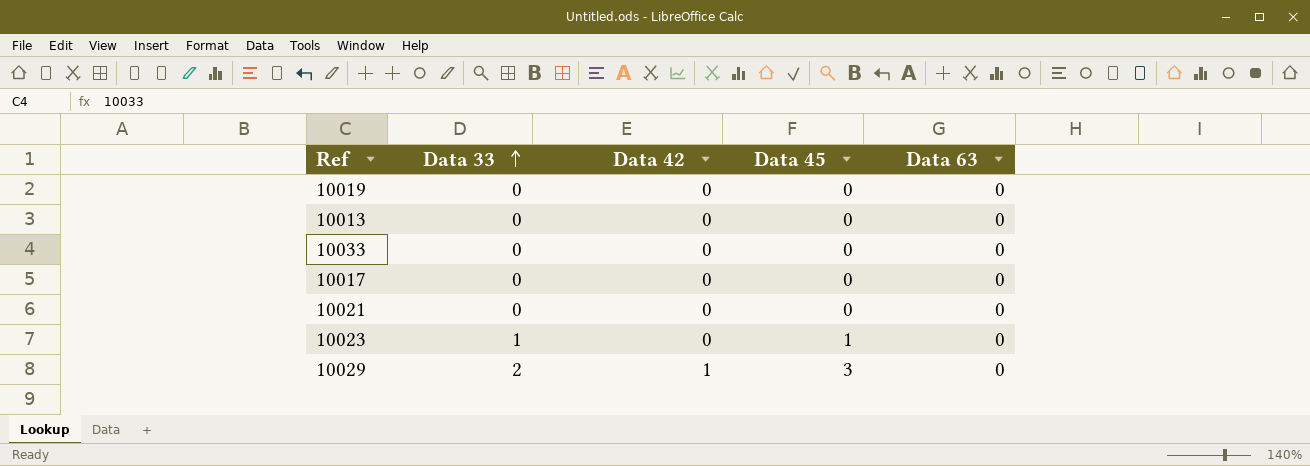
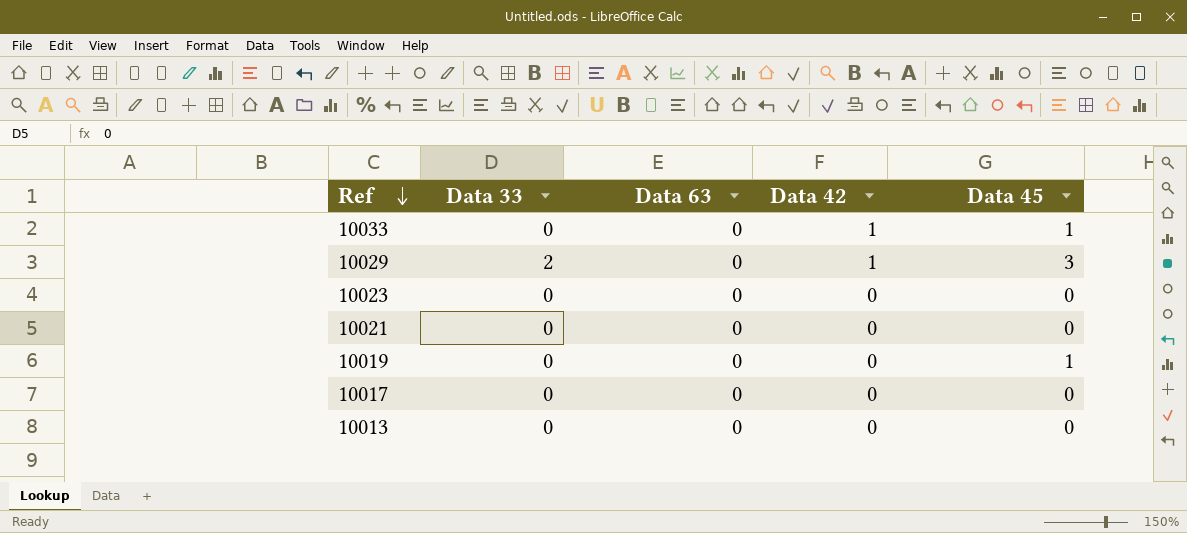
row order: Data 33 ascending -> Ref descending
column Data 63 | position: 5 -> 3
10033 | Data 42: 0 -> 1
10033 | Data 45: 0 -> 1
10023 | Data 33: 1 -> 0
10023 | Data 45: 1 -> 0
10019 | Data 45: 0 -> 1

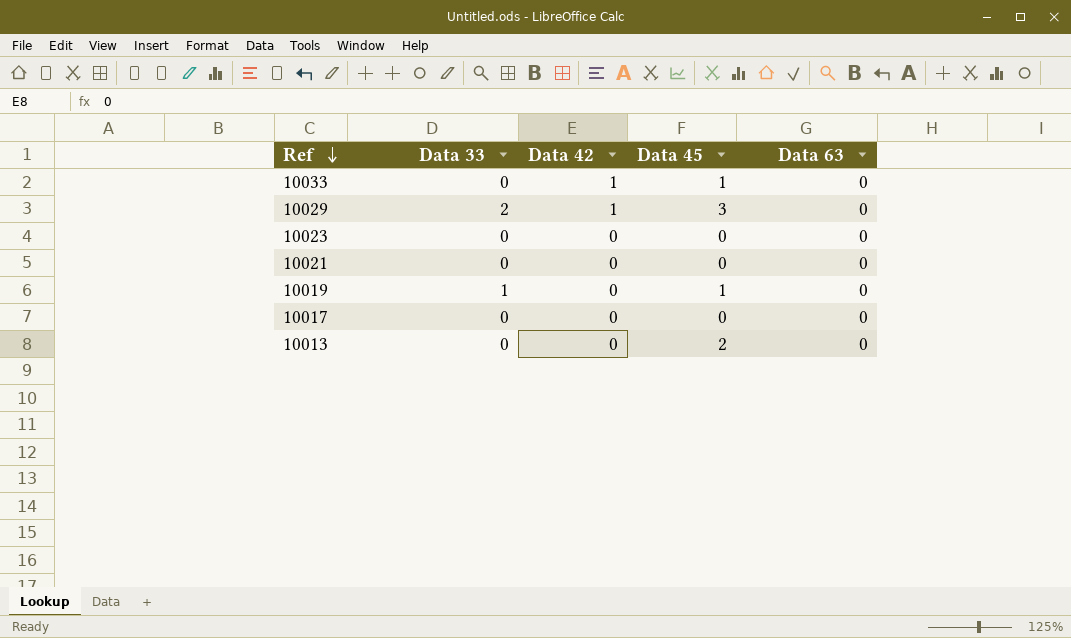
column Data 63 | position: 3 -> 5
10019 | Data 33: 0 -> 1
10013 | Data 45: 0 -> 2

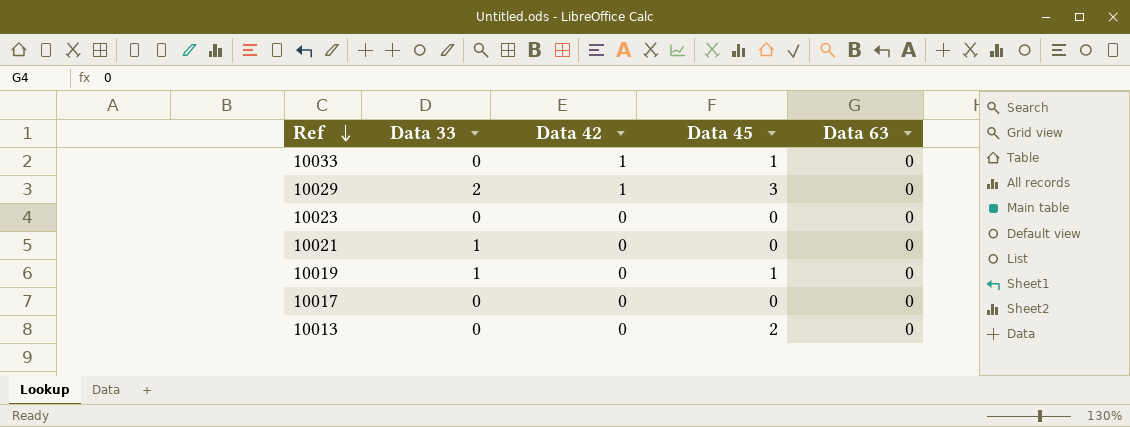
10021 | Data 33: 0 -> 1

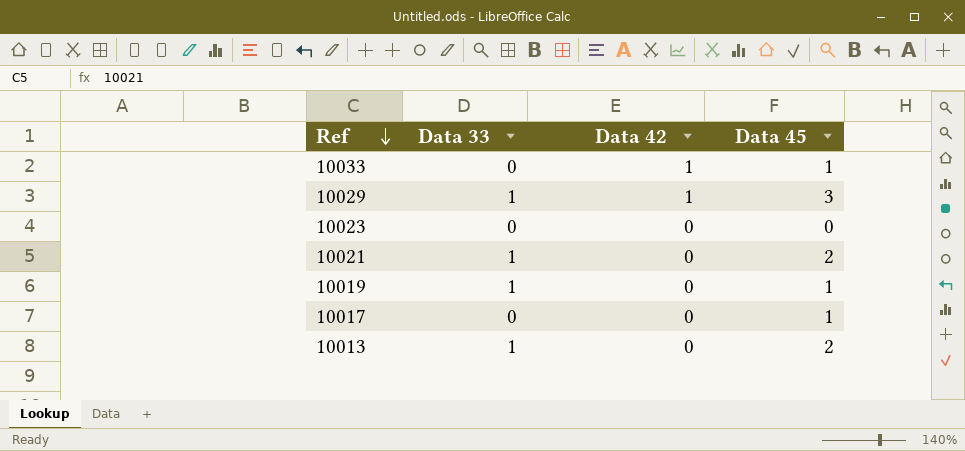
column Data 63 | position: 5 -> none
10029 | Data 33: 2 -> 1
10021 | Data 45: 0 -> 2
10017 | Data 45: 0 -> 1
10013 | Data 33: 0 -> 1

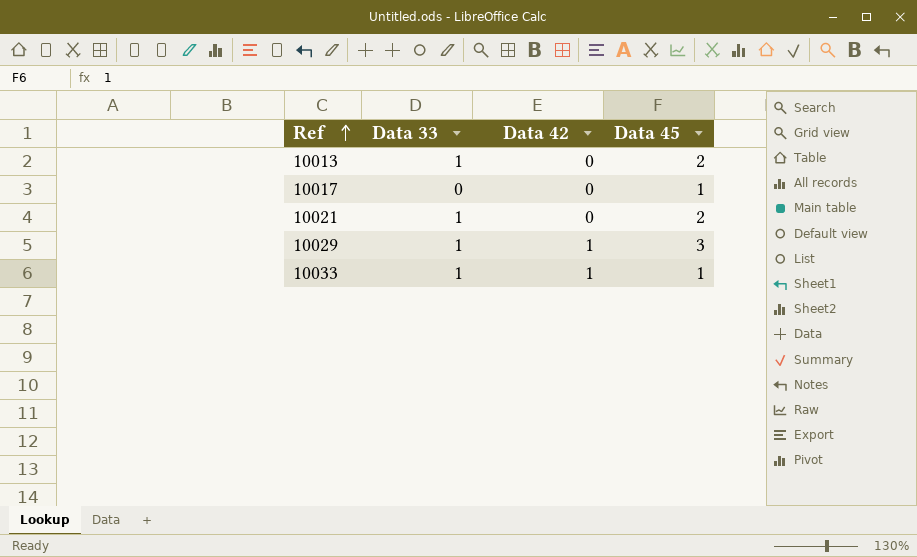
row order: Ref descending -> Ref ascending
row 10023: 0 | 0 | 0 -> none
row 10019: 1 | 0 | 1 -> none
10033 | Data 33: 0 -> 1

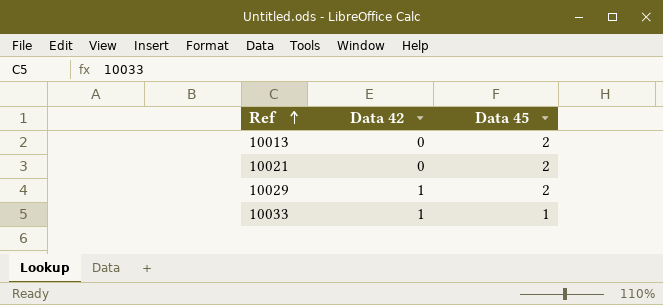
column Data 33 | position: 2 -> none
row 10017: 0 | 0 | 1 -> none
10029 | Data 45: 3 -> 2

